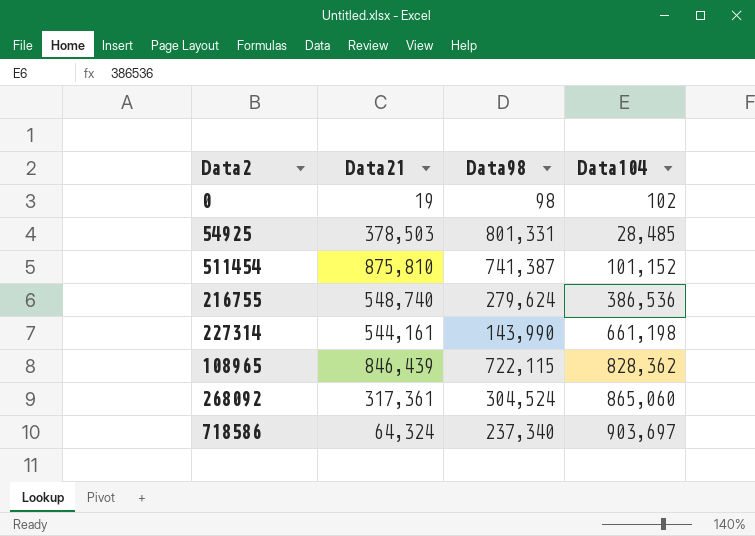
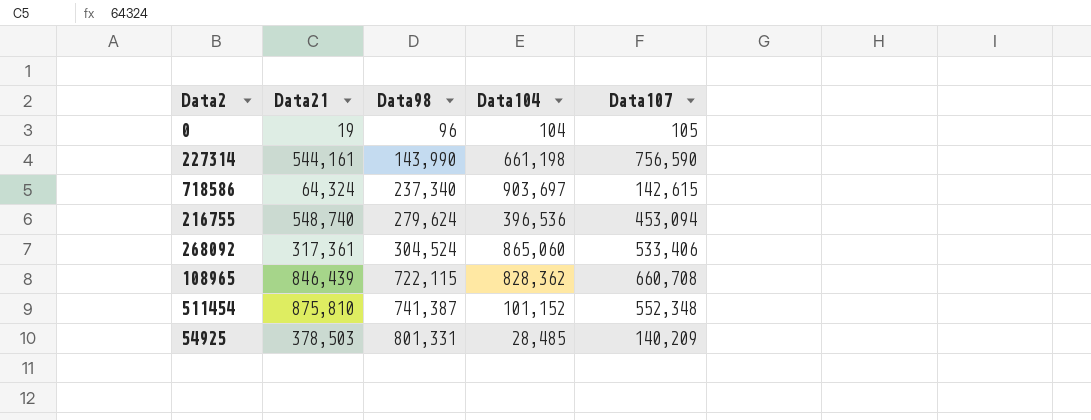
row order: Data104 ascending -> Data98 ascending
column Data107 | position: none -> 5
0 | Data98: 98 -> 96
0 | Data104: 102 -> 104
216755 | Data104: 386,536 -> 396,536

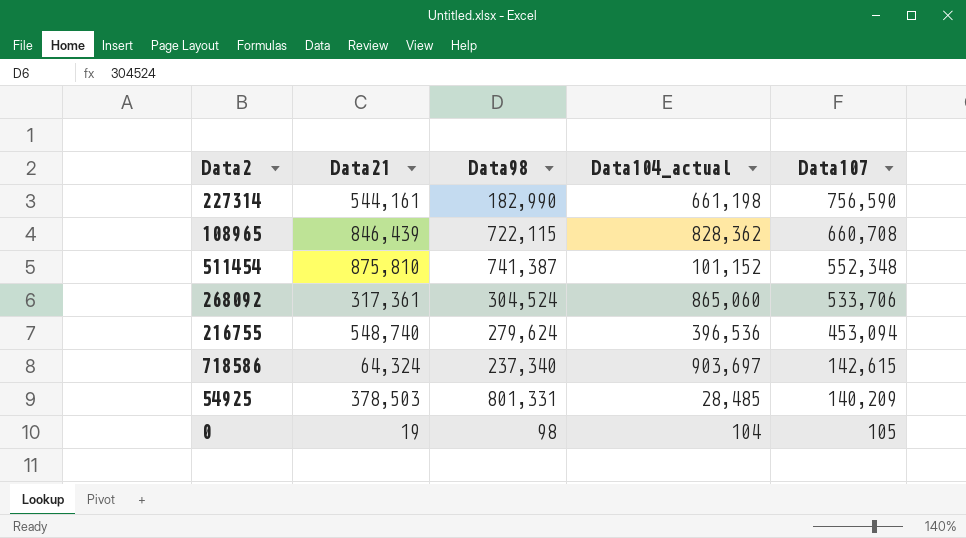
row order: Data98 ascending -> Data107 descending
column name: Data104 -> Data104_actual
227314 | Data98: 143,990 -> 182,990
268092 | Data107: 533,406 -> 533,706
0 | Data98: 96 -> 98

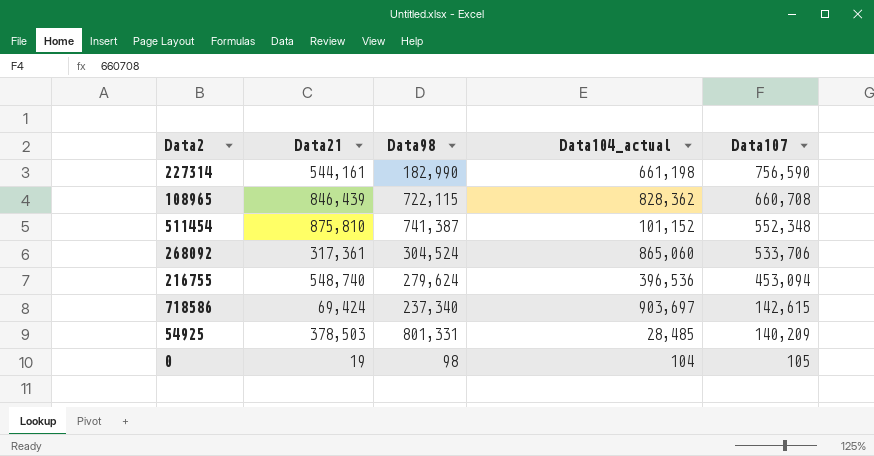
718586 | Data21: 64,324 -> 69,424

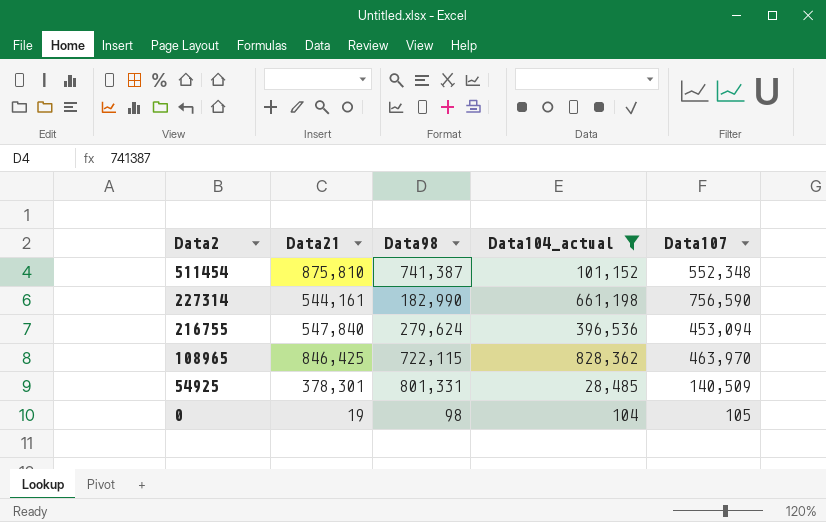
filter: none -> Data104_actual <= 828,362
row order: Data107 descending -> Data2 descending
216755 | Data21: 548,740 -> 547,840
108965 | Data21: 846,439 -> 846,425
108965 | Data107: 660,708 -> 463,970
54925 | Data21: 378,503 -> 378,301
54925 | Data107: 140,209 -> 140,509

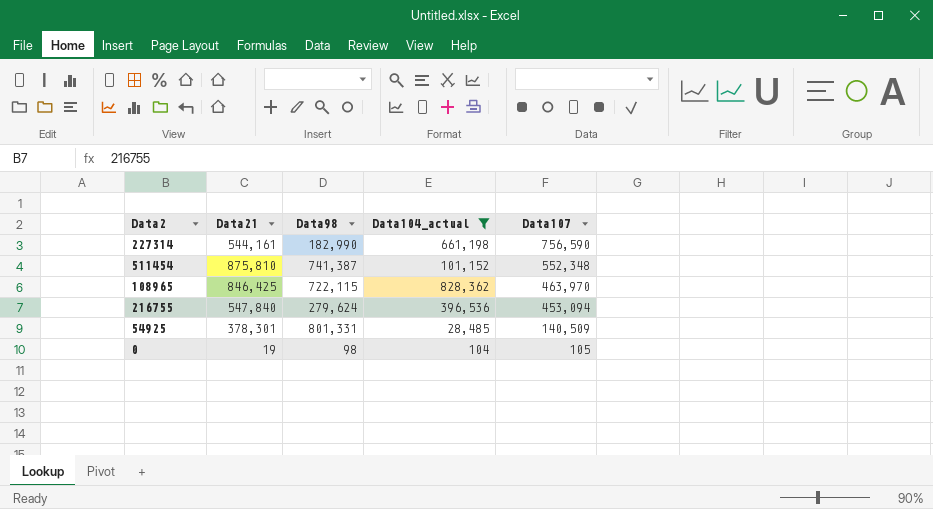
row order: Data2 descending -> Data107 descending

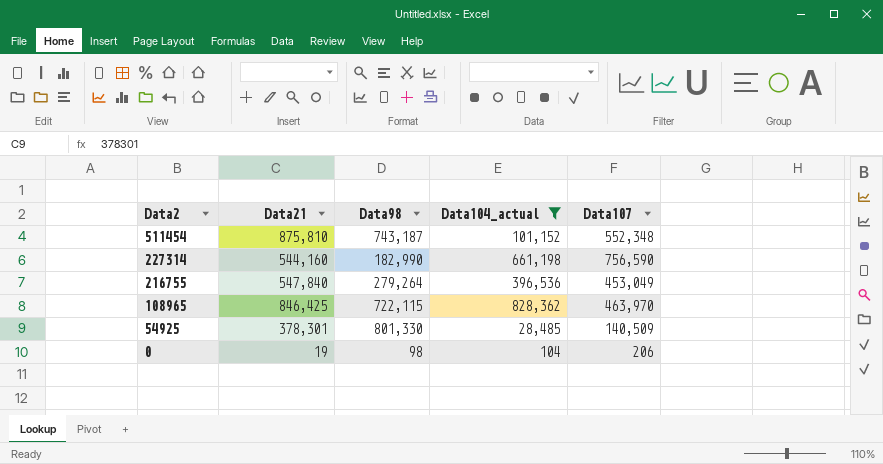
row order: Data107 descending -> Data2 descending
511454 | Data98: 741,387 -> 743,187
227314 | Data21: 544,161 -> 544,160
216755 | Data98: 279,624 -> 279,264
216755 | Data107: 453,094 -> 453,049
54925 | Data98: 801,331 -> 801,330
0 | Data107: 105 -> 206

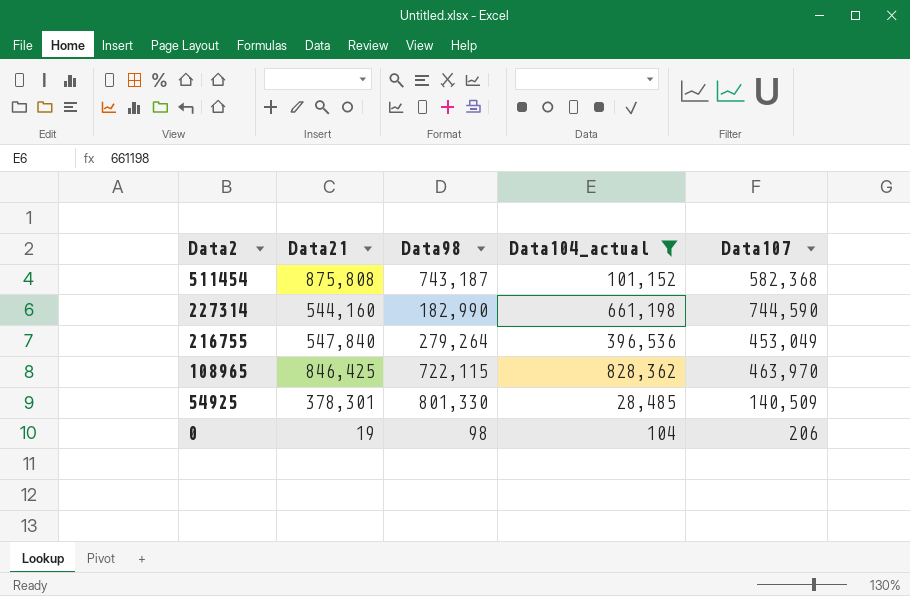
511454 | Data21: 875,810 -> 875,808
511454 | Data107: 552,348 -> 582,368
227314 | Data107: 756,590 -> 744,590

